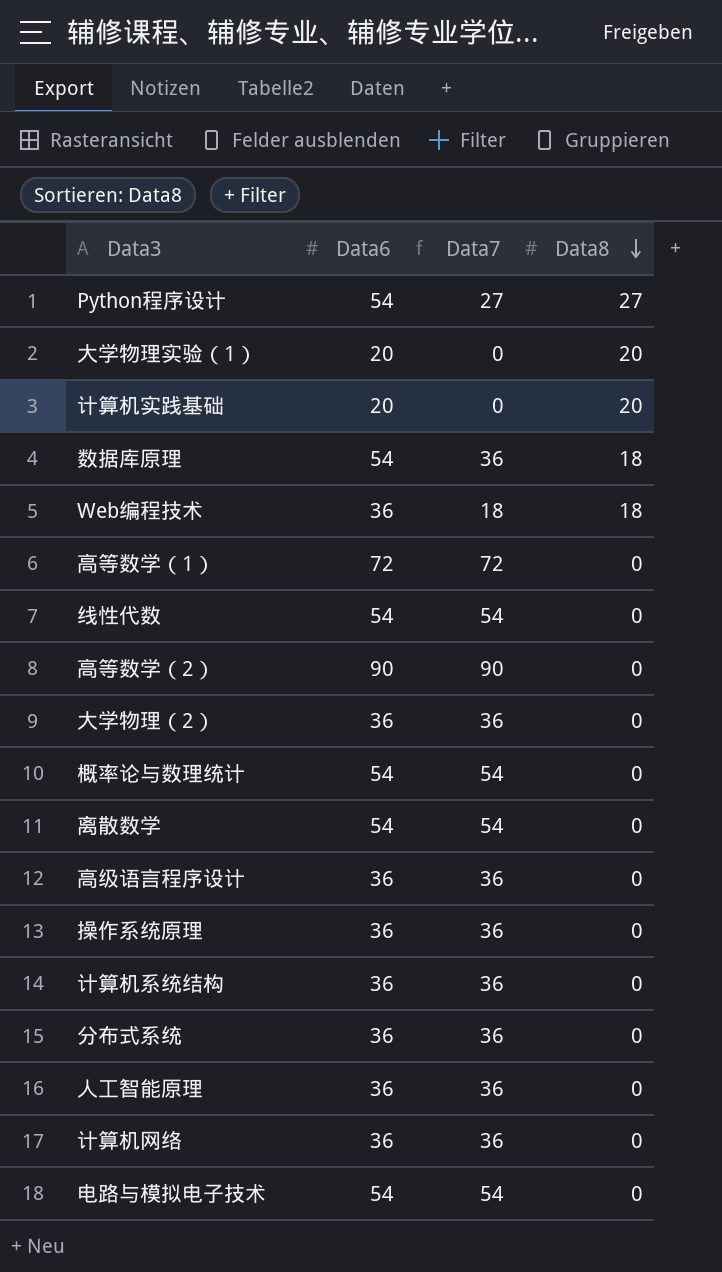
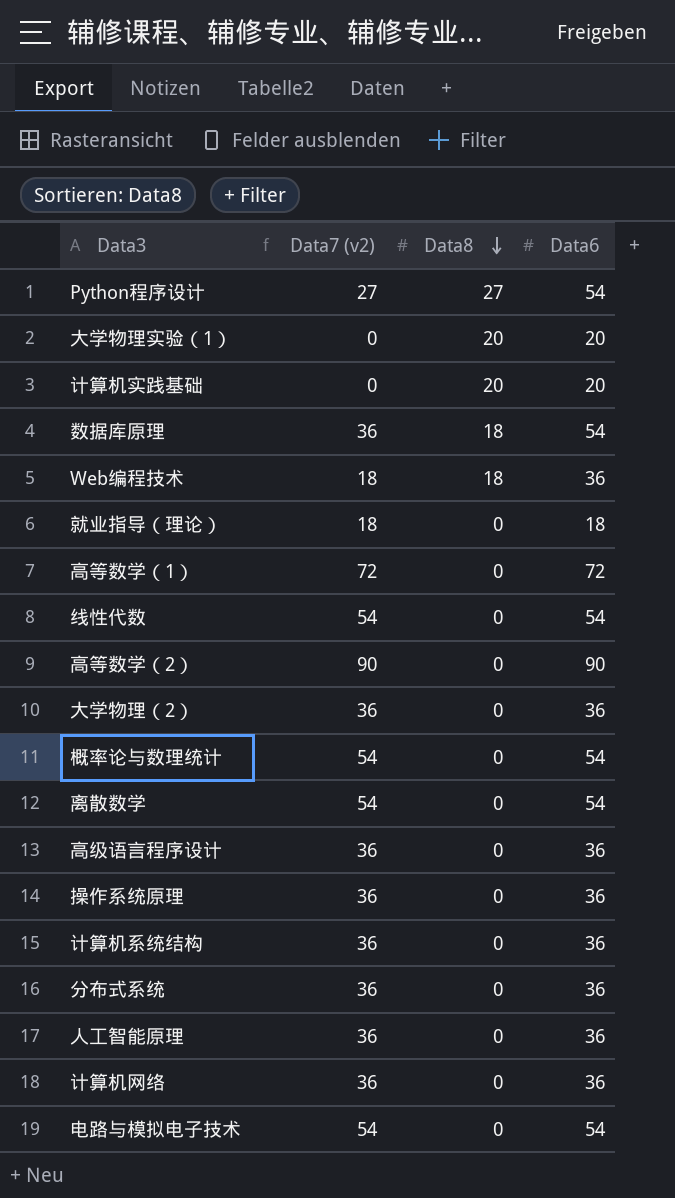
column name: Data7 -> Data7 (v2)
column Data6 | position: 2 -> 4
row 就业指导（理论）: none -> 18 | 0 | 18

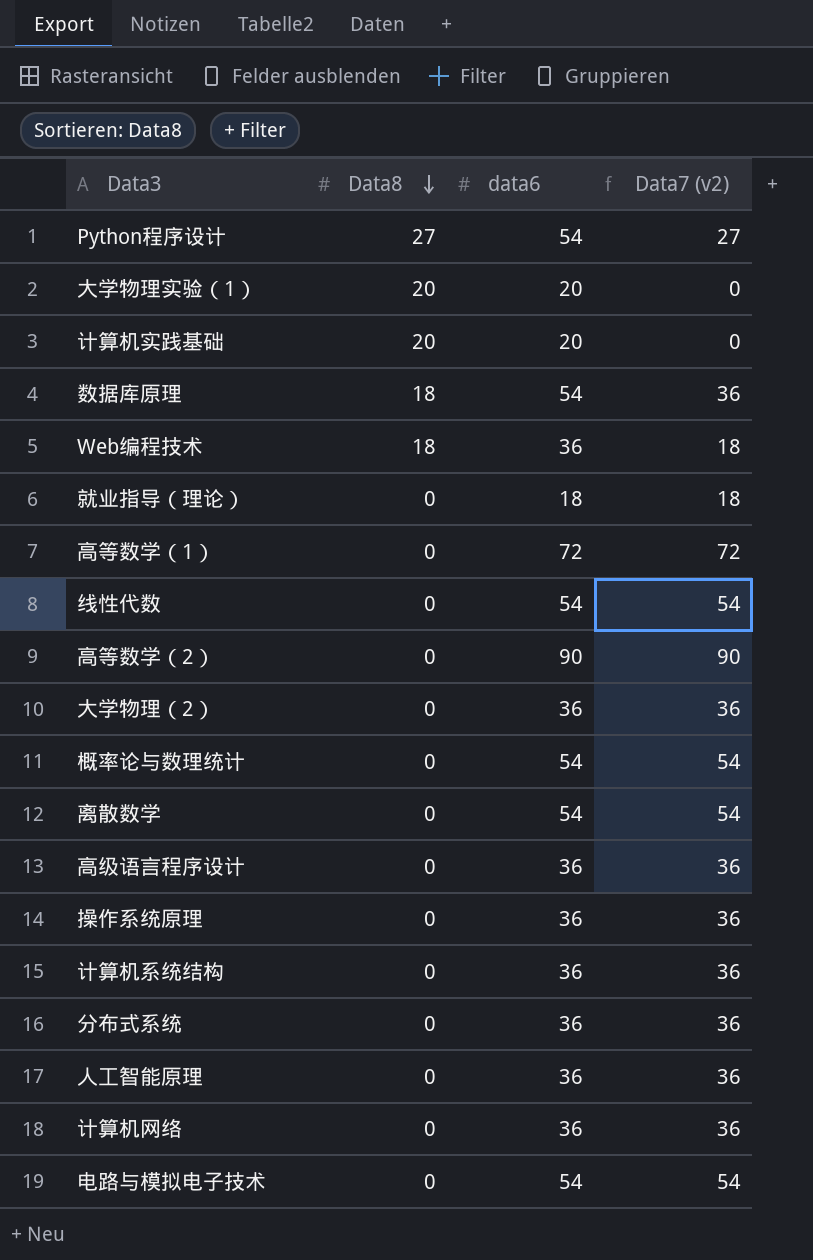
column name: Data6 -> data6
column Data7 (v2) | position: 2 -> 4

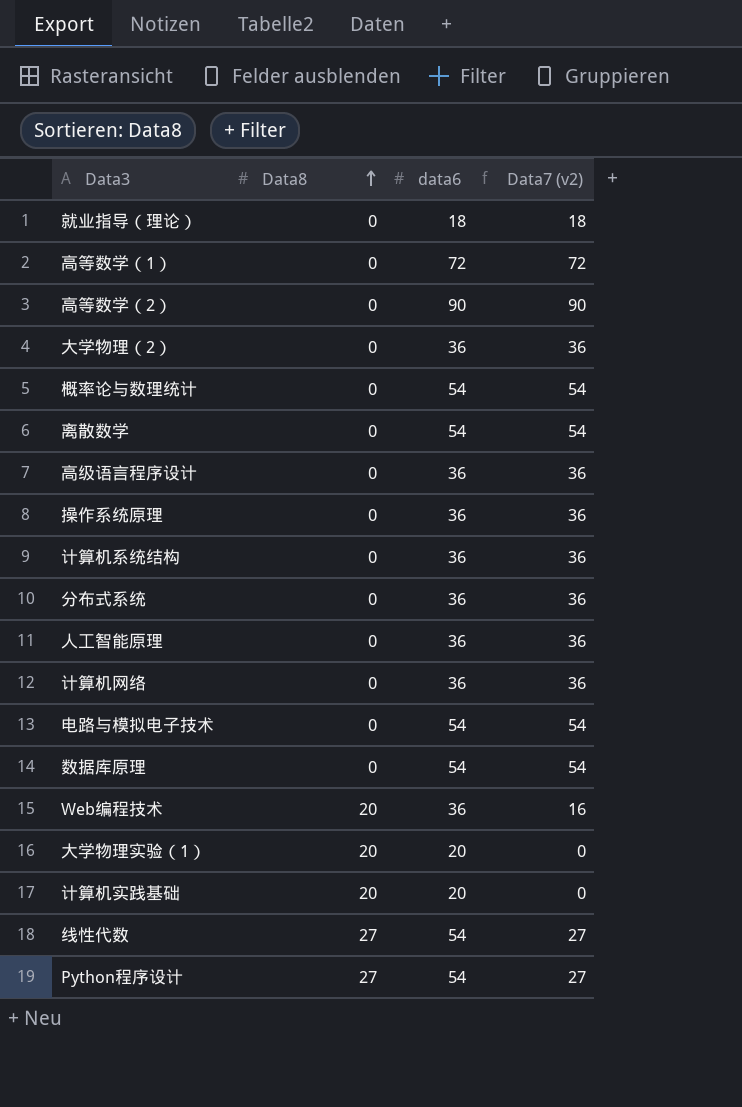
row order: Data8 descending -> Data8 ascending
数据库原理 | Data8: 18 -> 0
数据库原理 | Data7 (v2): 36 -> 54
Web编程技术 | Data8: 18 -> 20
Web编程技术 | Data7 (v2): 18 -> 16
线性代数 | Data8: 0 -> 27
线性代数 | Data7 (v2): 54 -> 27

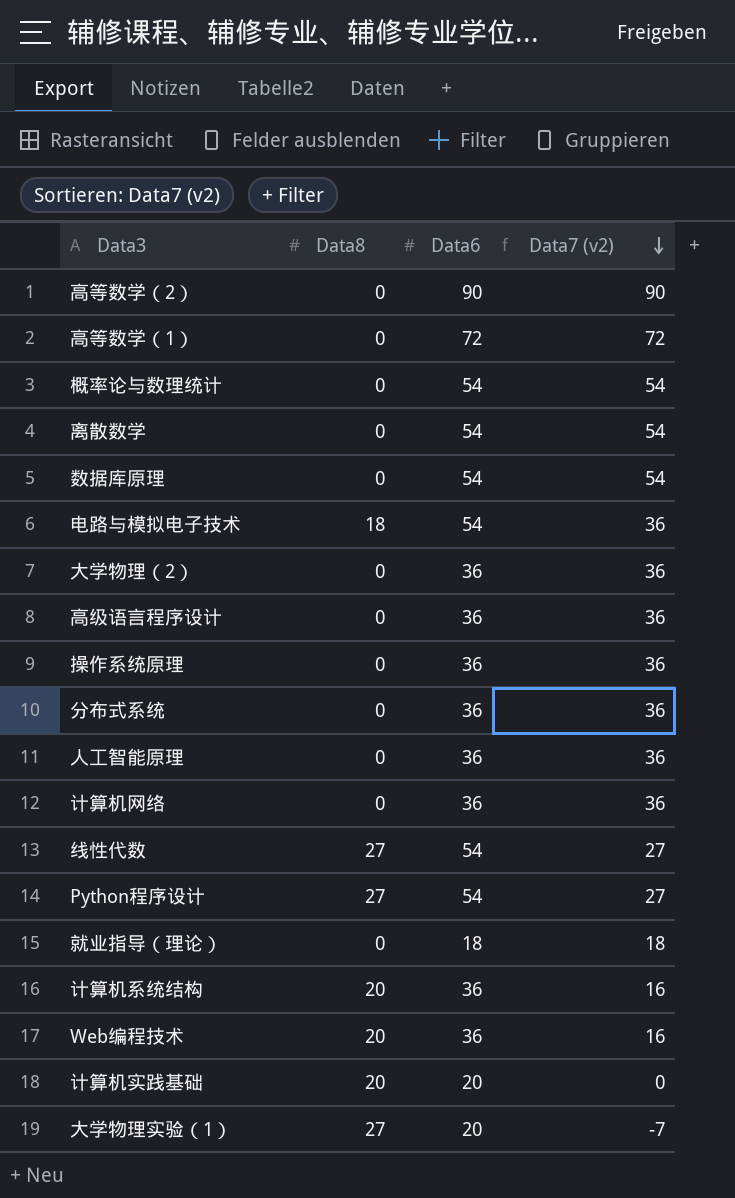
row order: Data8 ascending -> Data7 (v2) descending
column name: data6 -> Data6
电路与模拟电子技术 | Data8: 0 -> 18
电路与模拟电子技术 | Data7 (v2): 54 -> 36
计算机系统结构 | Data8: 0 -> 20
计算机系统结构 | Data7 (v2): 36 -> 16
大学物理实验（1） | Data8: 20 -> 27
大学物理实验（1） | Data7 (v2): 0 -> -7

